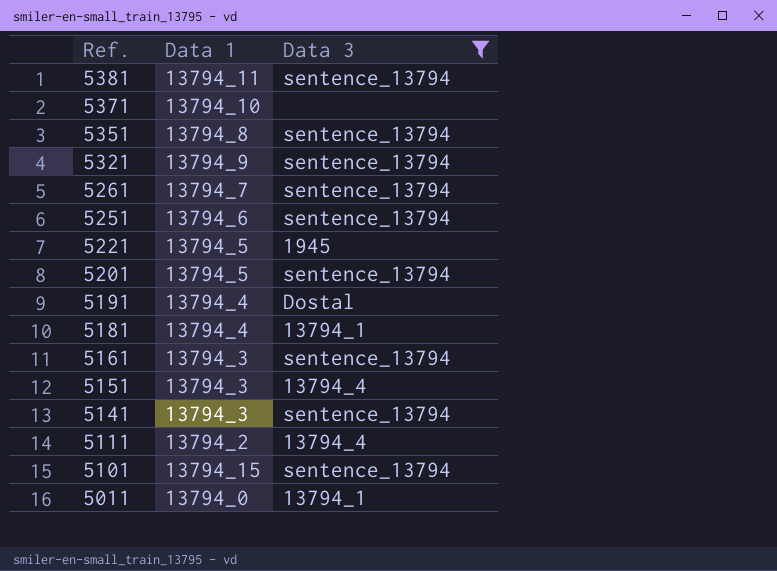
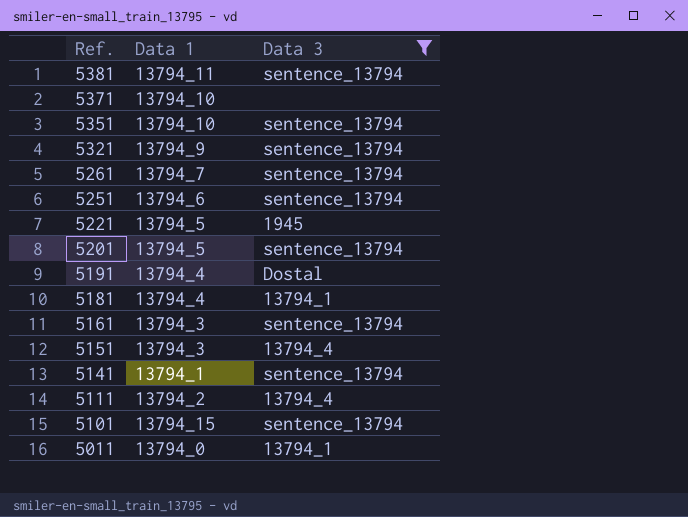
5351 | Data 1: 13794_8 -> 13794_10
5141 | Data 1: 13794_3 -> 13794_1

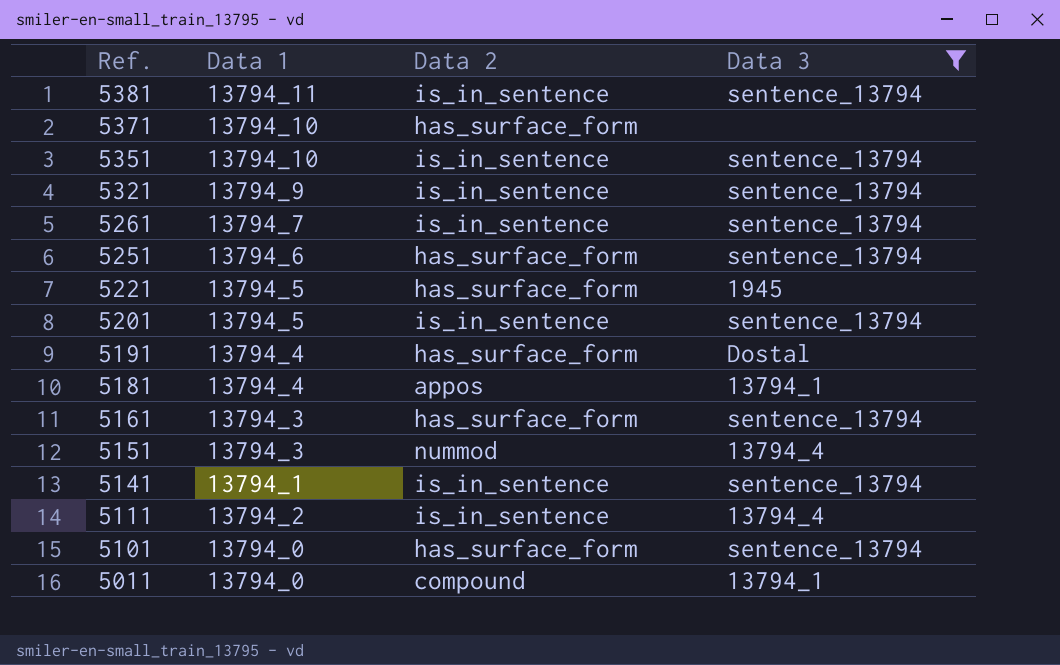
column Data 2 | position: none -> 3
5101 | Data 1: 13794_15 -> 13794_0

